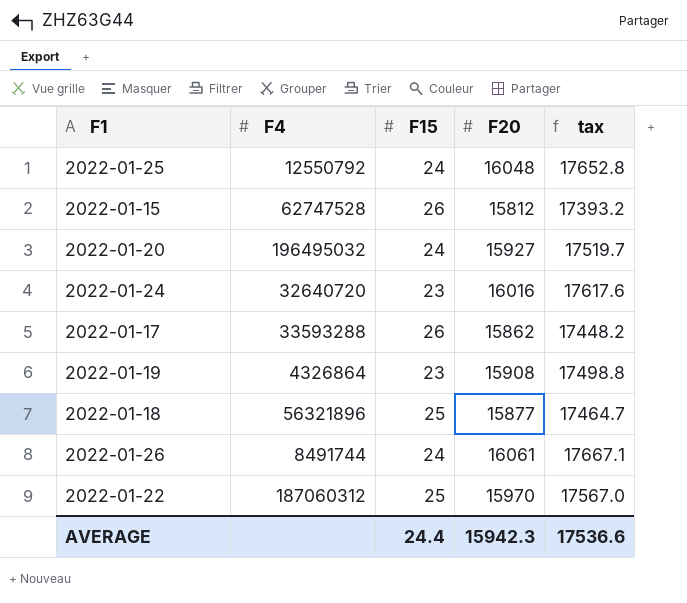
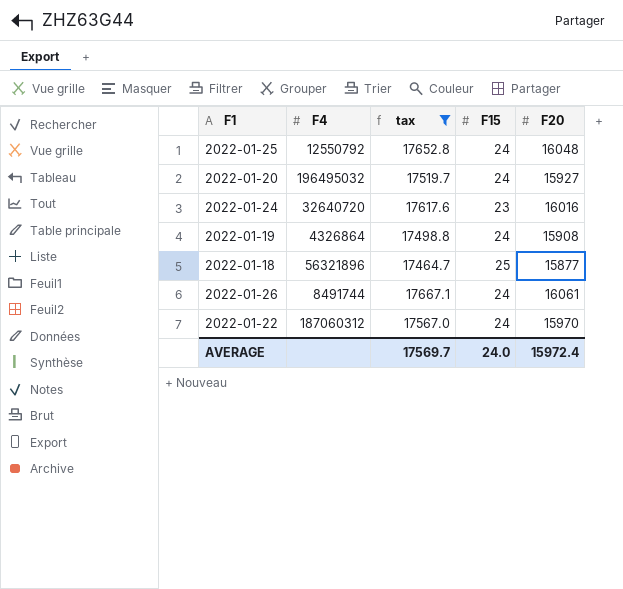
filter: none -> tax >= 17464.7
column tax | position: 5 -> 3
2022-01-19 | F15: 23 -> 24
2022-01-22 | F15: 25 -> 24
AVERAGE | tax: 17536.6 -> 17569.7
AVERAGE | F15: 24.4 -> 24.0
AVERAGE | F20: 15942.3 -> 15972.4

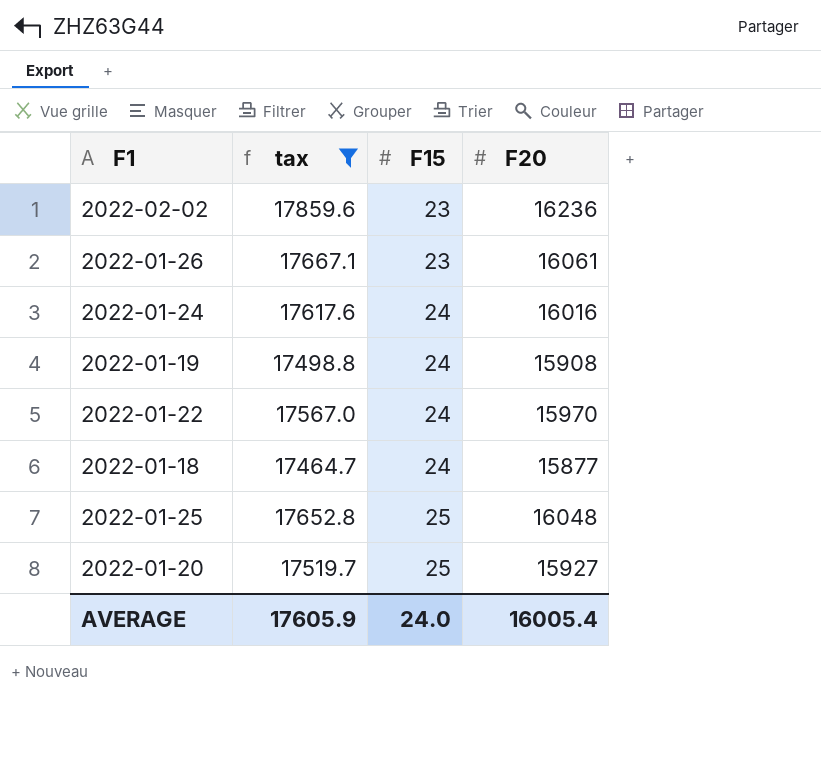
row order: none -> F15 ascending
column F4 | position: 2 -> none
row 2022-02-02: none -> 17859.6 | 23 | 16236
2022-01-26 | F15: 24 -> 23
2022-01-24 | F15: 23 -> 24
2022-01-18 | F15: 25 -> 24
2022-01-25 | F15: 24 -> 25
2022-01-20 | F15: 24 -> 25
AVERAGE | tax: 17569.7 -> 17605.9
AVERAGE | F20: 15972.4 -> 16005.4

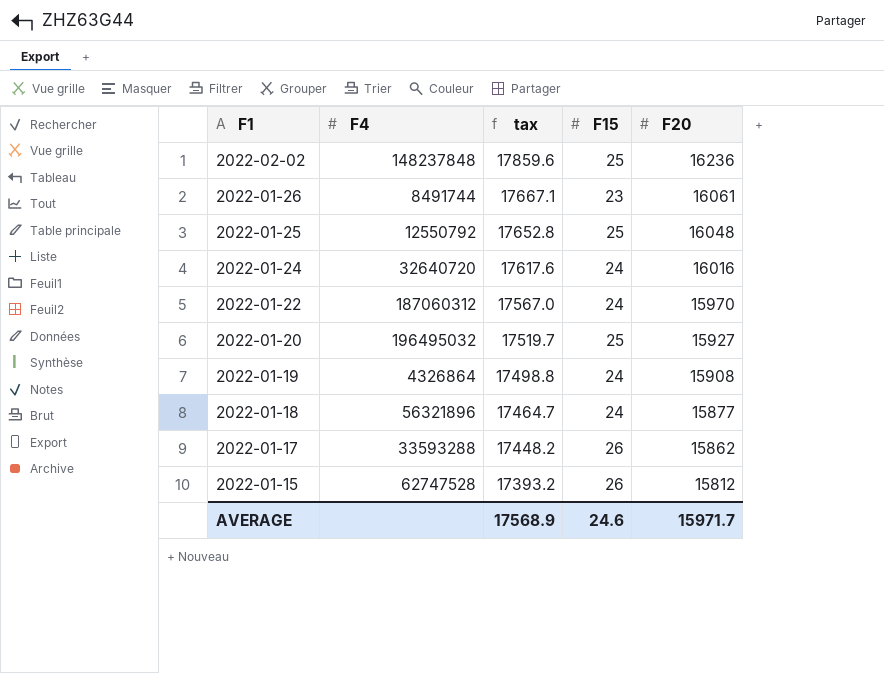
filter: tax >= 17464.7 -> none
row order: F15 ascending -> F1 descending
column F4 | position: none -> 2
2022-02-02 | F15: 23 -> 25
AVERAGE | tax: 17605.9 -> 17568.9
AVERAGE | F15: 24.0 -> 24.6
AVERAGE | F20: 16005.4 -> 15971.7

